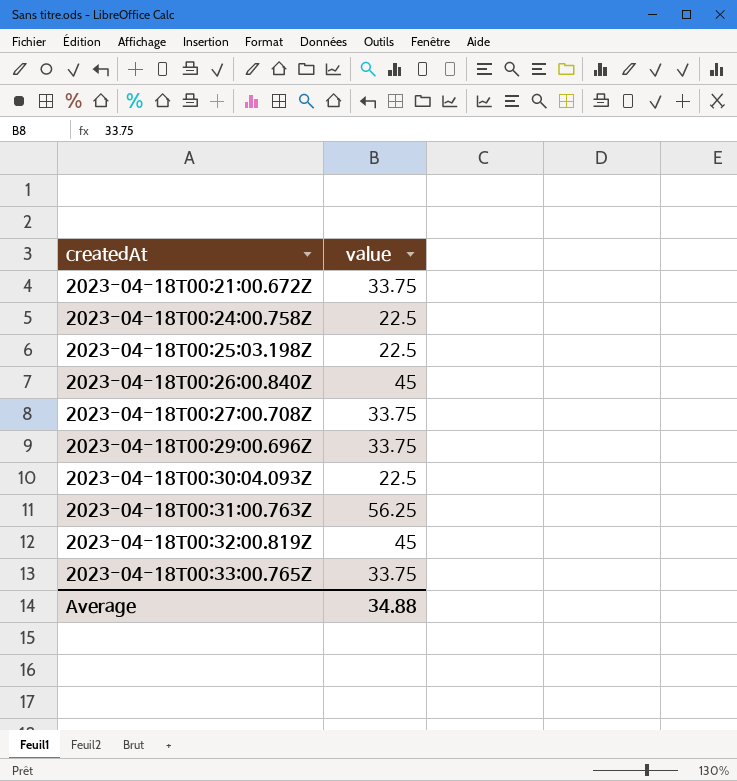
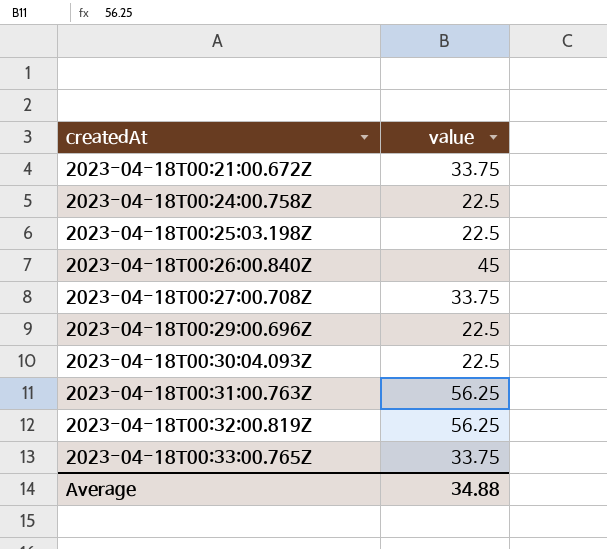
2023-04-18T00:29:00.696Z | value: 33.75 -> 22.5
2023-04-18T00:32:00.819Z | value: 45 -> 56.25

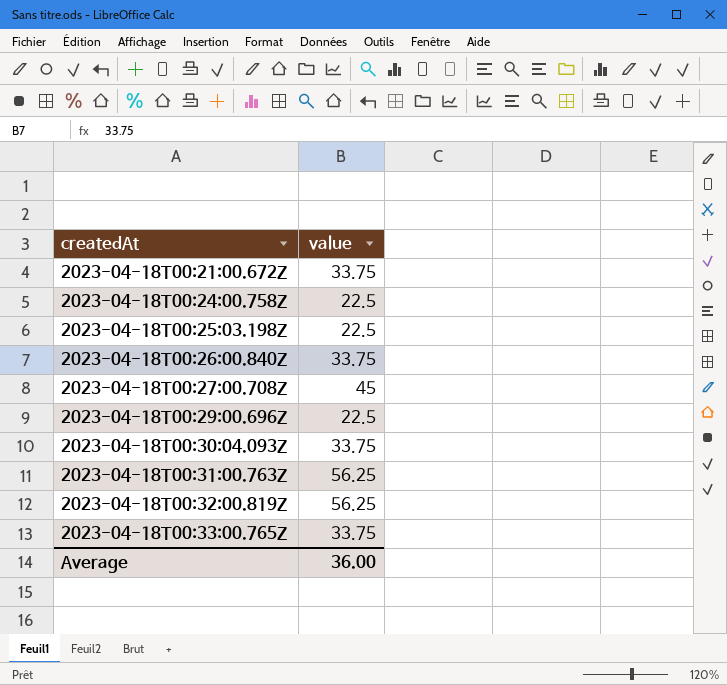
2023-04-18T00:26:00.840Z | value: 45 -> 33.75
2023-04-18T00:27:00.708Z | value: 33.75 -> 45
2023-04-18T00:30:04.093Z | value: 22.5 -> 33.75
Average | value: 34.88 -> 36.00

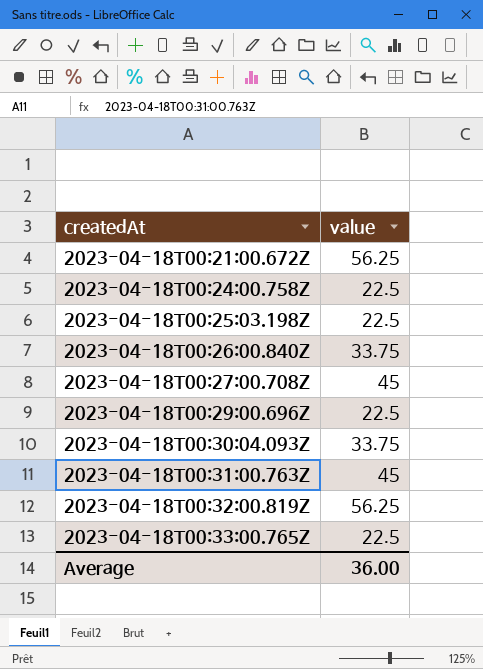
2023-04-18T00:21:00.672Z | value: 33.75 -> 56.25
2023-04-18T00:31:00.763Z | value: 56.25 -> 45
2023-04-18T00:33:00.765Z | value: 33.75 -> 22.5

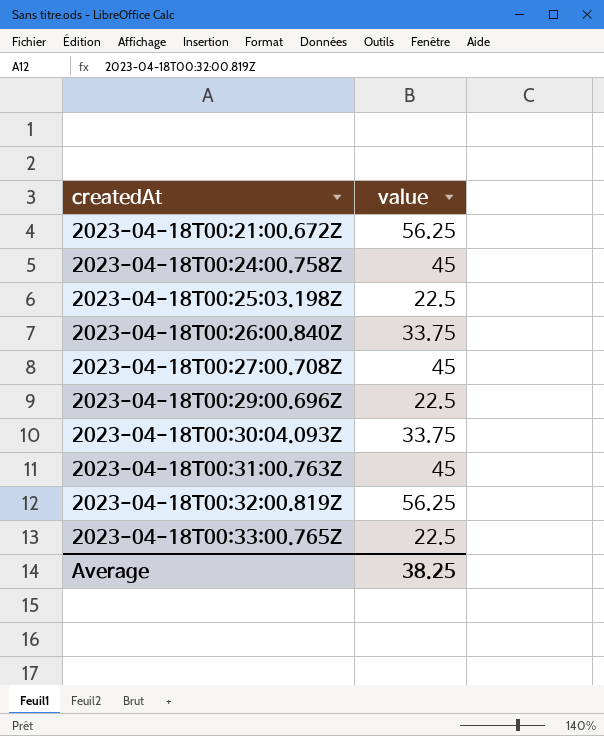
2023-04-18T00:24:00.758Z | value: 22.5 -> 45
Average | value: 36.00 -> 38.25

